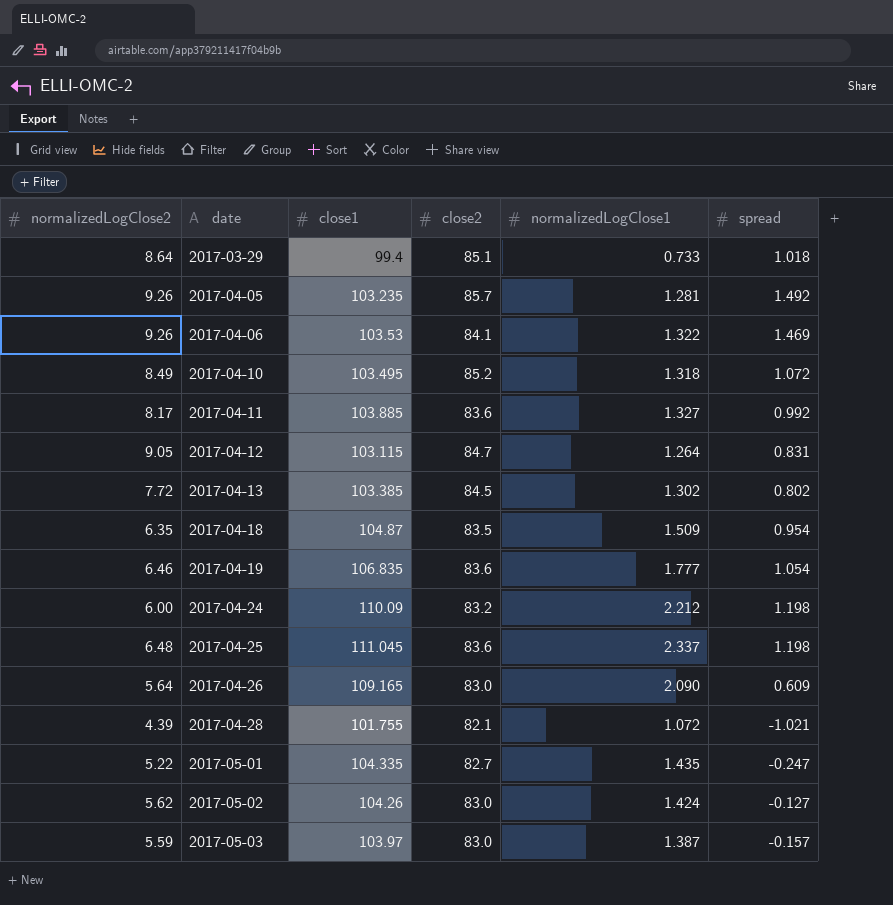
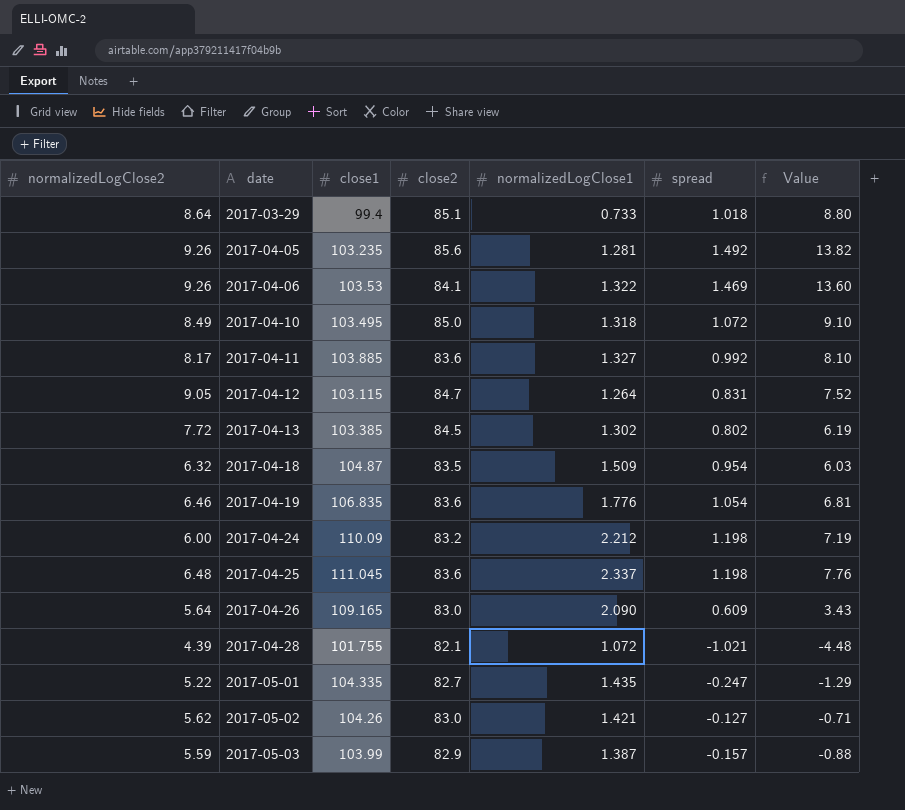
column Value | formula: none -> [normalizedLogClose2] * [spread]
2017-04-05 | close2: 85.7 -> 85.6
2017-04-10 | close2: 85.2 -> 85.0
2017-04-18 | normalizedLogClose2: 6.35 -> 6.32
2017-04-19 | normalizedLogClose1: 1.777 -> 1.776
2017-05-02 | normalizedLogClose1: 1.424 -> 1.421
2017-05-03 | close1: 103.97 -> 103.99
2017-05-03 | close2: 83.0 -> 82.9

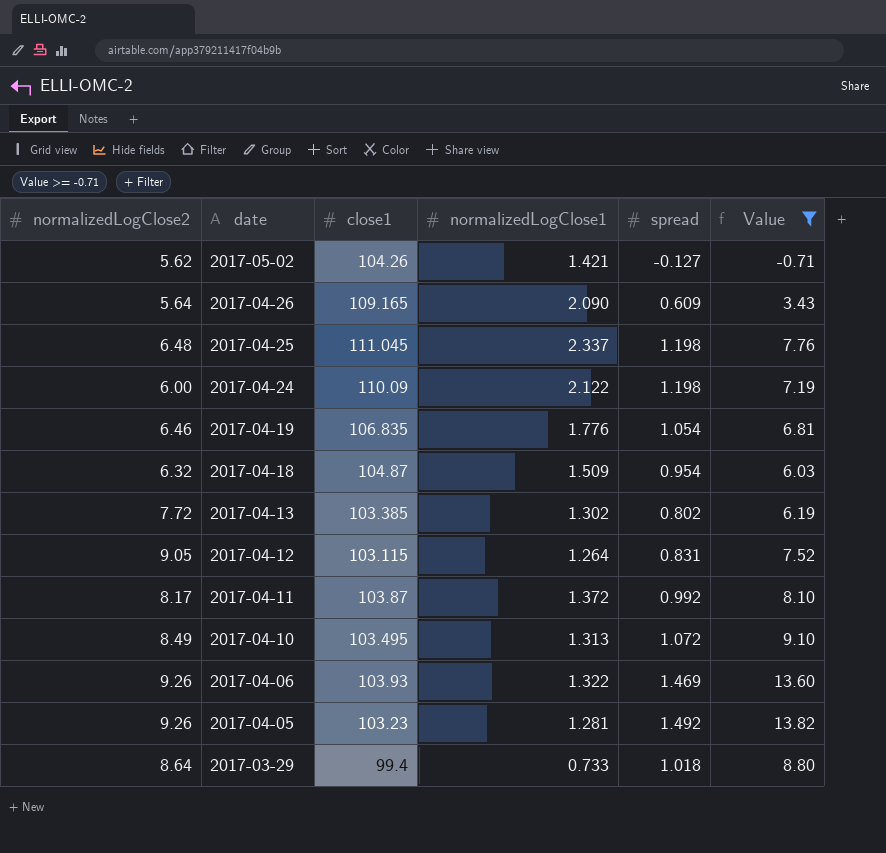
filter: none -> Value >= -0.71
row order: date ascending -> date descending
column close2 | position: 4 -> none
2017-04-24 | normalizedLogClose1: 2.212 -> 2.122
2017-04-11 | close1: 103.885 -> 103.87
2017-04-11 | normalizedLogClose1: 1.327 -> 1.372
2017-04-10 | normalizedLogClose1: 1.318 -> 1.313
2017-04-06 | close1: 103.53 -> 103.93
2017-04-05 | close1: 103.235 -> 103.23

